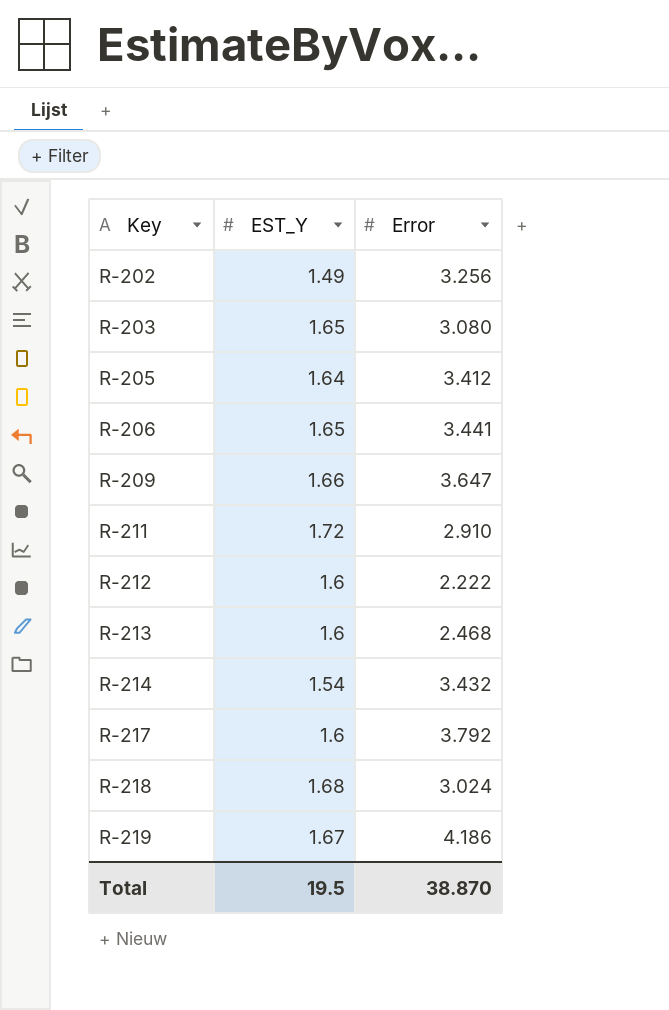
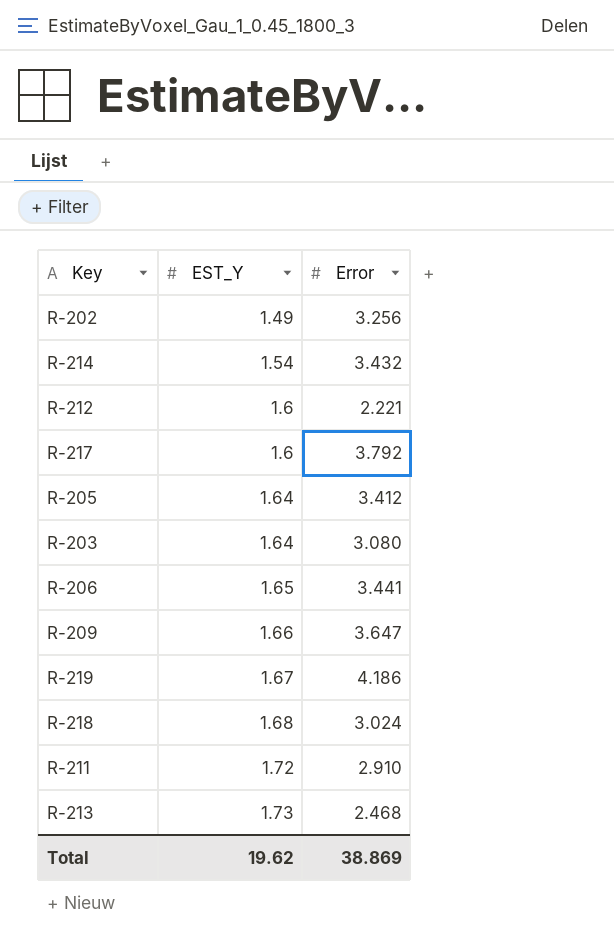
row order: Key ascending -> EST_Y ascending
R-212 | Error: 2.222 -> 2.221
R-203 | EST_Y: 1.65 -> 1.64
R-213 | EST_Y: 1.6 -> 1.73
Total | EST_Y: 19.5 -> 19.62
Total | Error: 38.870 -> 38.869

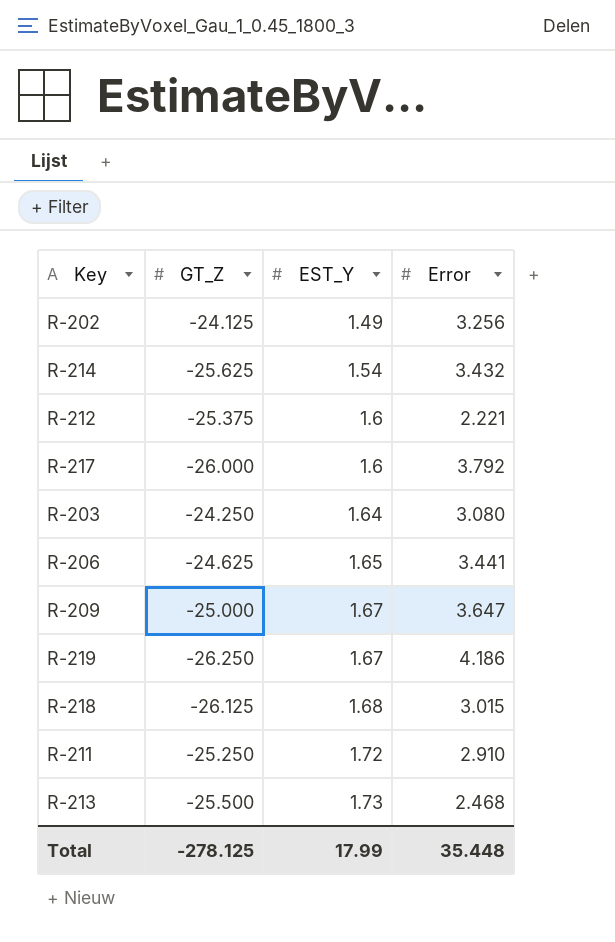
column GT_Z | position: none -> 2
row R-205: 1.64 | 3.412 -> none
R-209 | EST_Y: 1.66 -> 1.67
R-218 | Error: 3.024 -> 3.015
Total | EST_Y: 19.62 -> 17.99
Total | Error: 38.869 -> 35.448

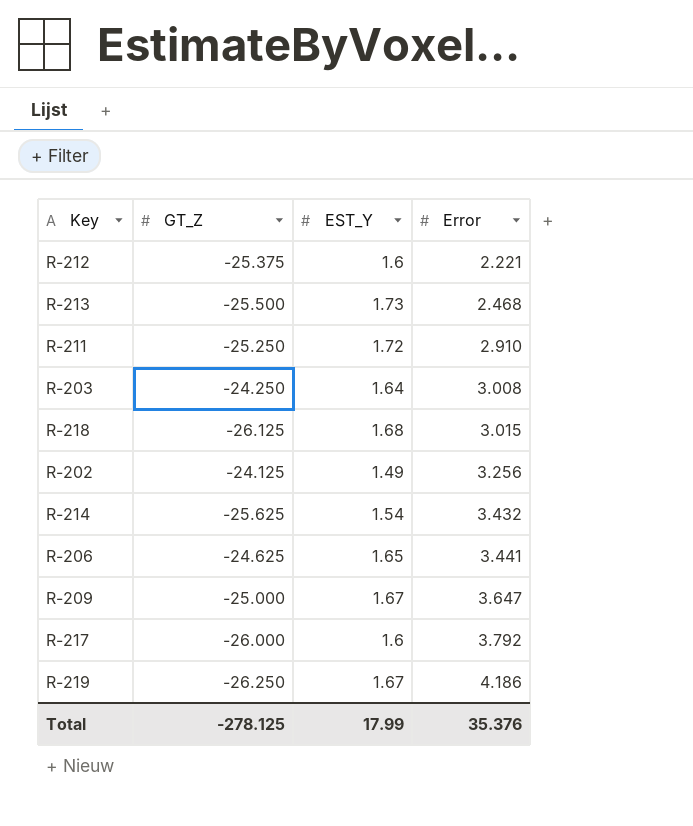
row order: EST_Y ascending -> Error ascending
R-203 | Error: 3.080 -> 3.008
Total | Error: 35.448 -> 35.376

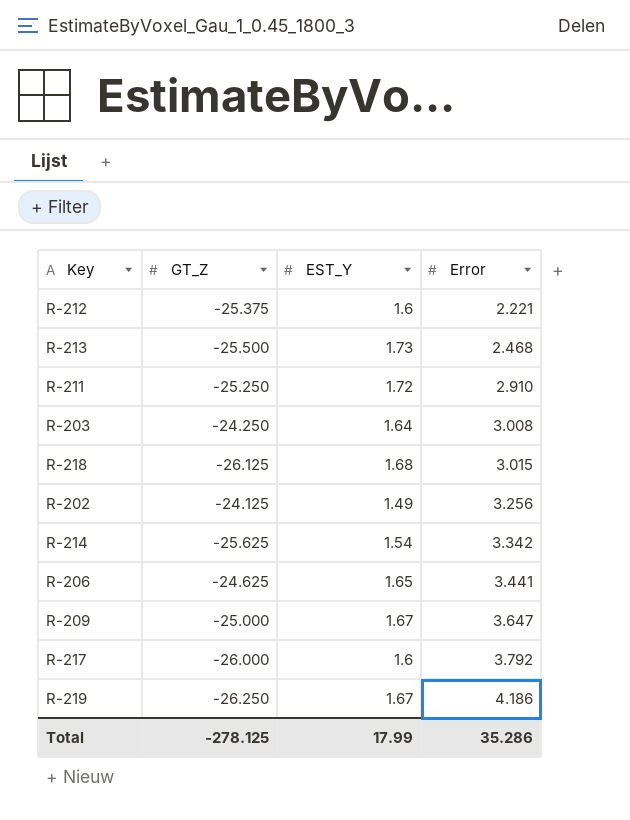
R-214 | Error: 3.432 -> 3.342
Total | Error: 35.376 -> 35.286

